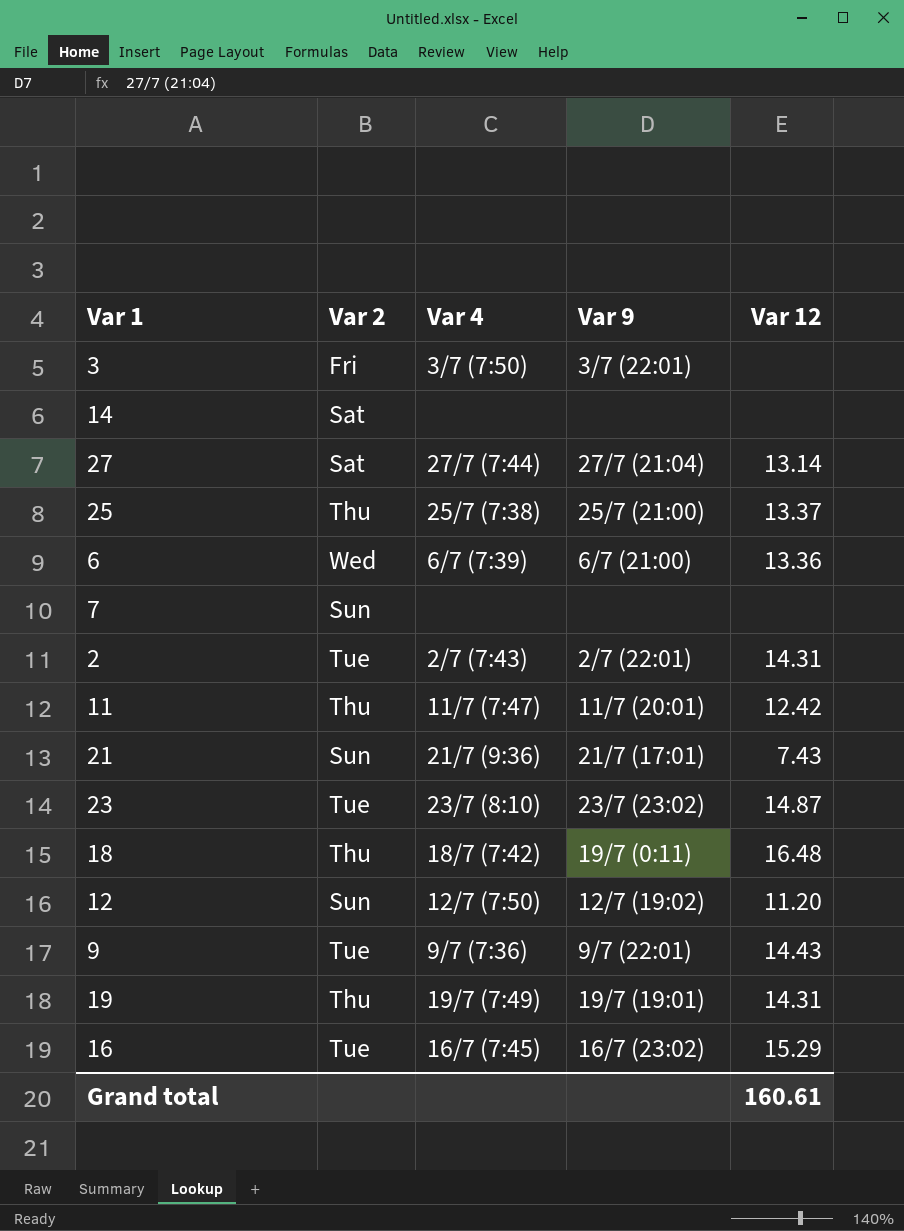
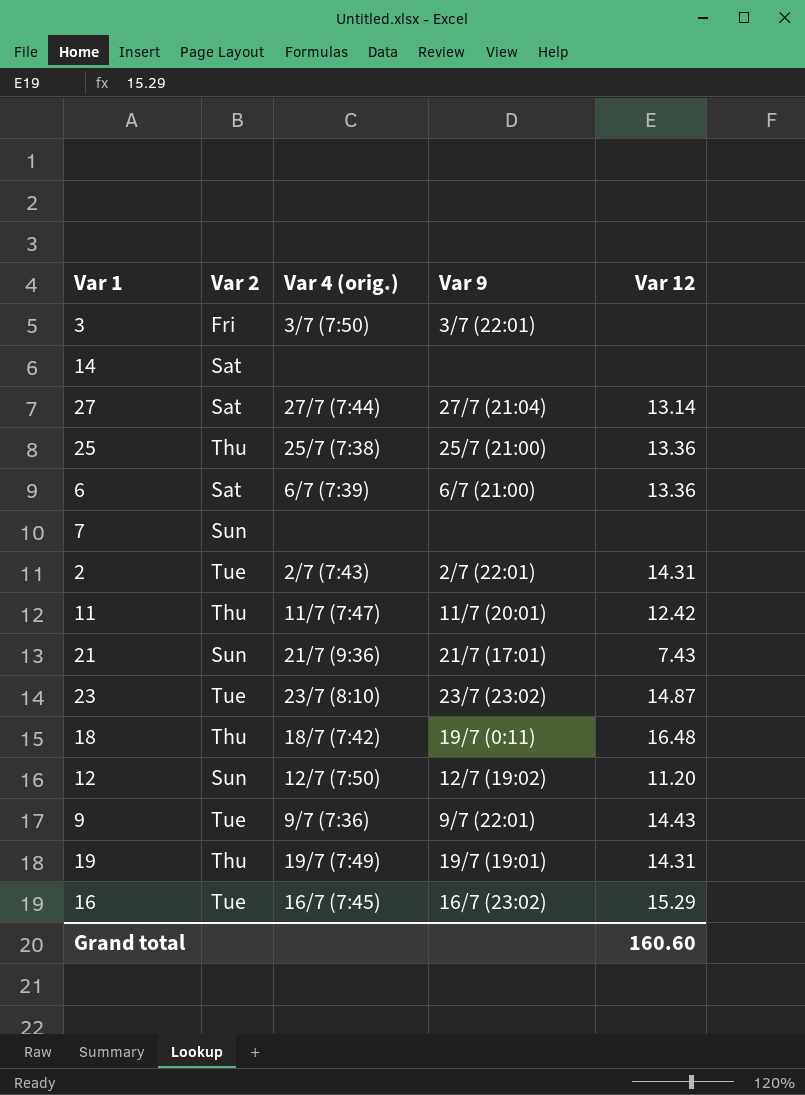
column name: Var 4 -> Var 4 (orig.)
25 | Var 12: 13.37 -> 13.36
6 | Var 2: Wed -> Sat
Grand total | Var 12: 160.61 -> 160.60

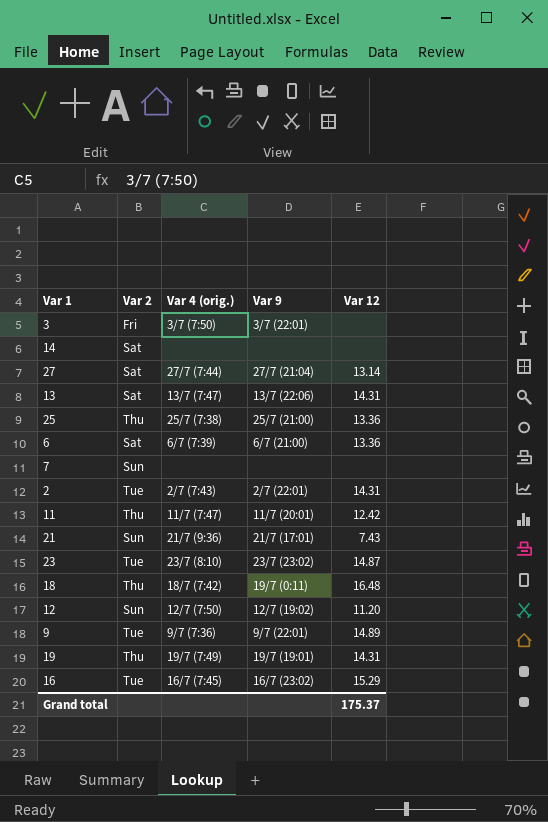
row 13: none -> Sat | 13/7 (7:47) | 13/7 (22:06) | 14.31
9 | Var 12: 14.43 -> 14.89
Grand total | Var 12: 160.60 -> 175.37

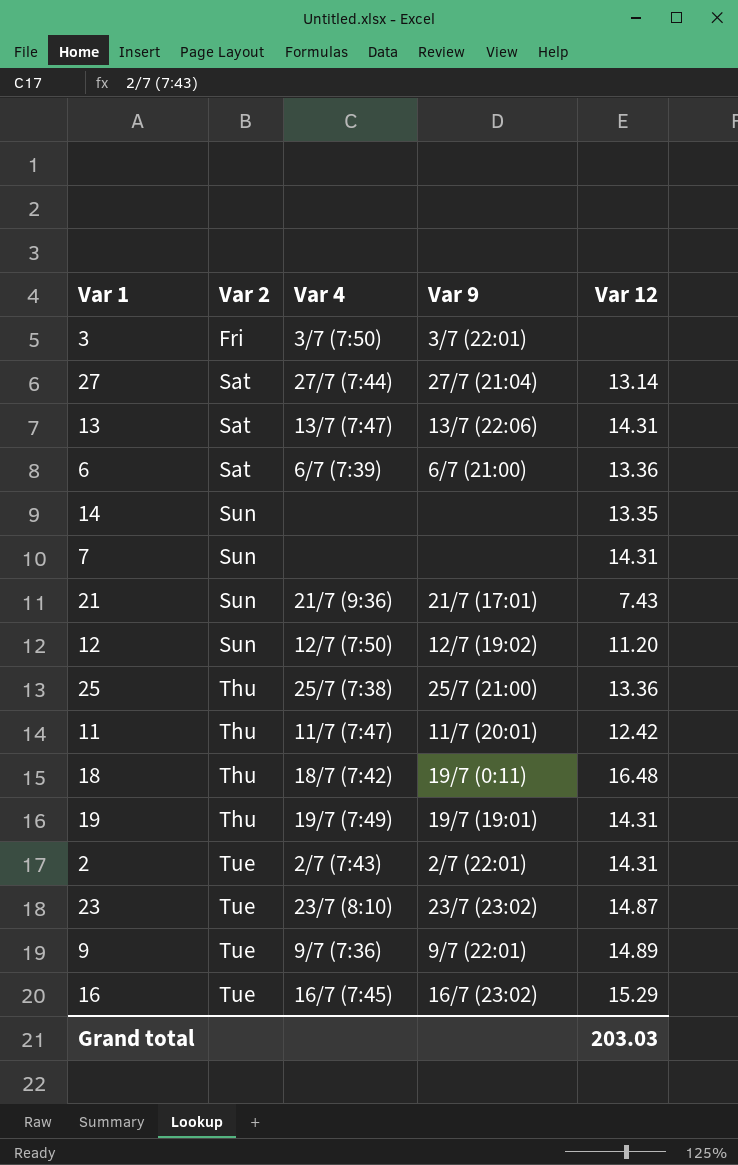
row order: none -> Var 2 ascending
column name: Var 4 (orig.) -> Var 4
14 | Var 2: Sat -> Sun
14 | Var 12: none -> 13.35
7 | Var 12: none -> 14.31
Grand total | Var 12: 175.37 -> 203.03

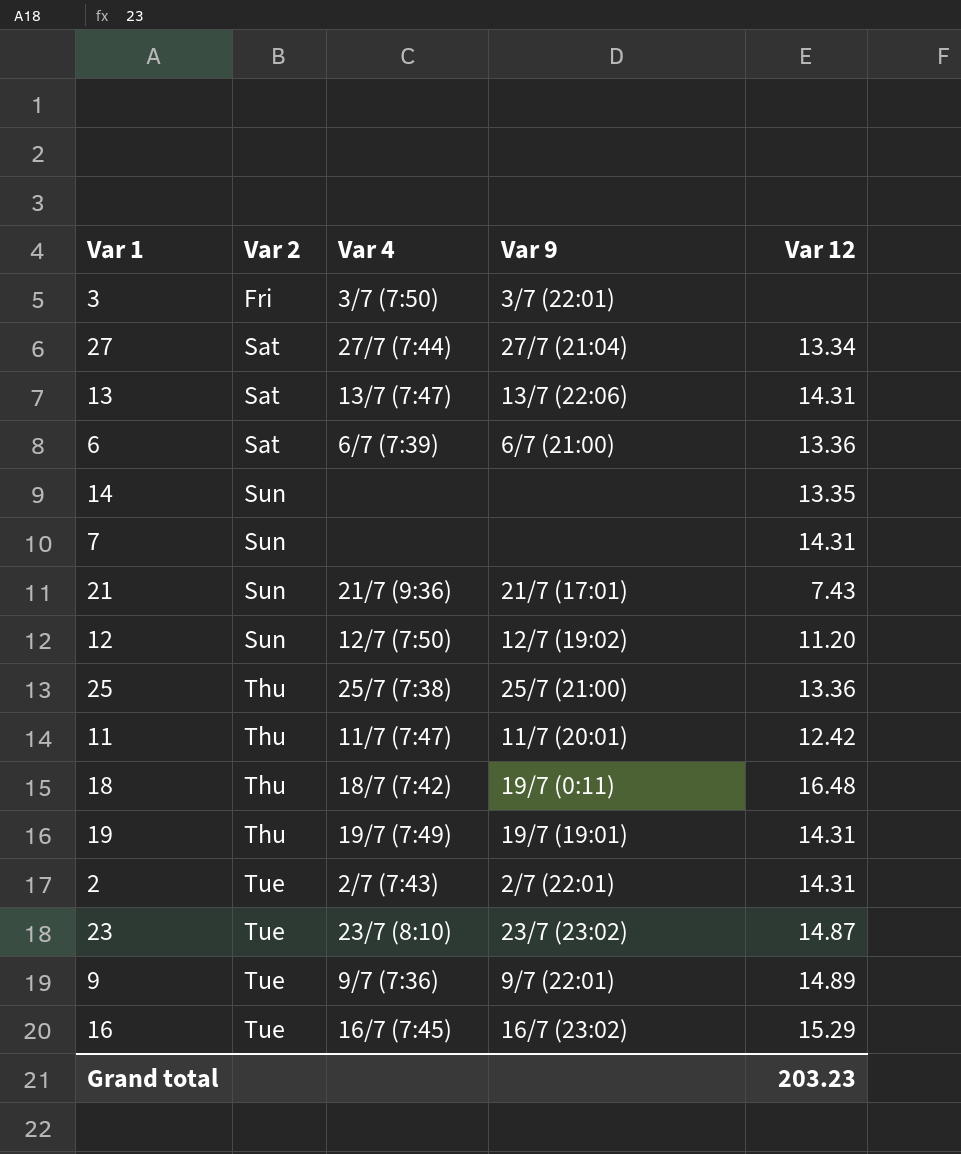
27 | Var 12: 13.14 -> 13.34
Grand total | Var 12: 203.03 -> 203.23

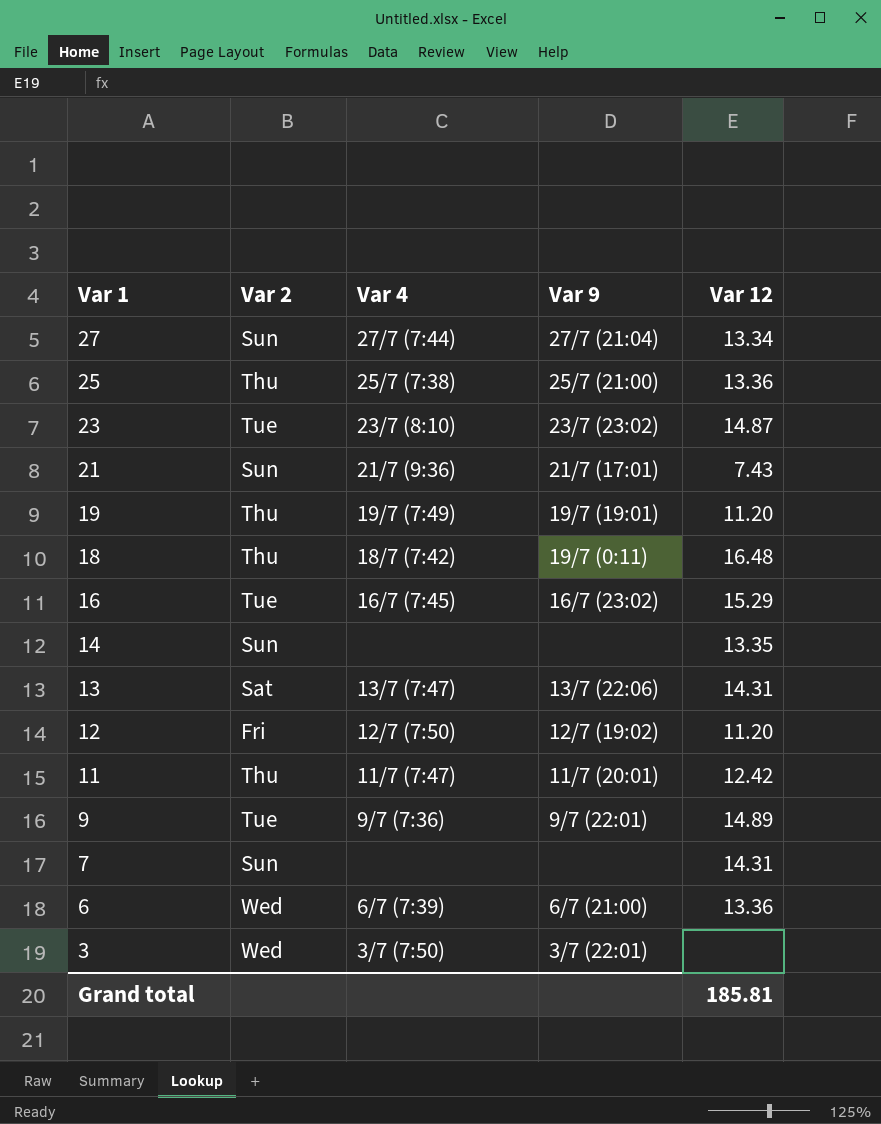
row order: Var 2 ascending -> Var 1 descending
row 2: Tue | 2/7 (7:43) | 2/7 (22:01) | 14.31 -> none
27 | Var 2: Sat -> Sun
19 | Var 12: 14.31 -> 11.20
12 | Var 2: Sun -> Fri
6 | Var 2: Sat -> Wed
3 | Var 2: Fri -> Wed
Grand total | Var 12: 203.23 -> 185.81

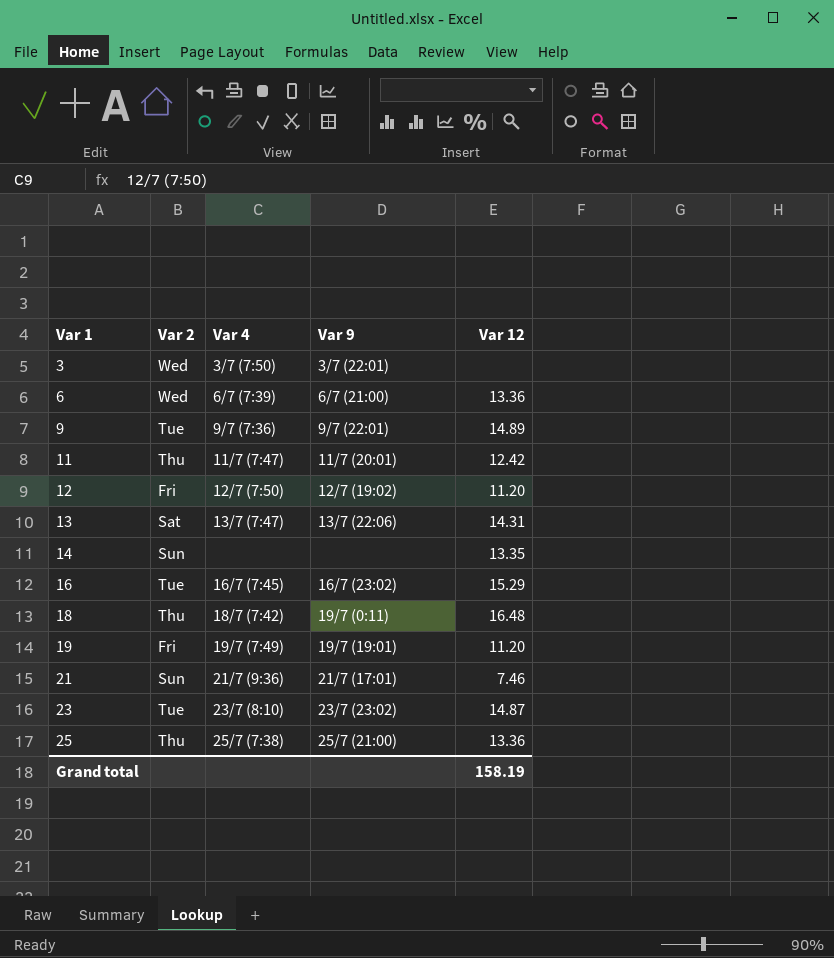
row order: Var 1 descending -> Var 1 ascending
row 27: Sun | 27/7 (7:44) | 27/7 (21:04) | 13.34 -> none
row 7: Sun | none | none | 14.31 -> none
19 | Var 2: Thu -> Fri
21 | Var 12: 7.43 -> 7.46
Grand total | Var 12: 185.81 -> 158.19

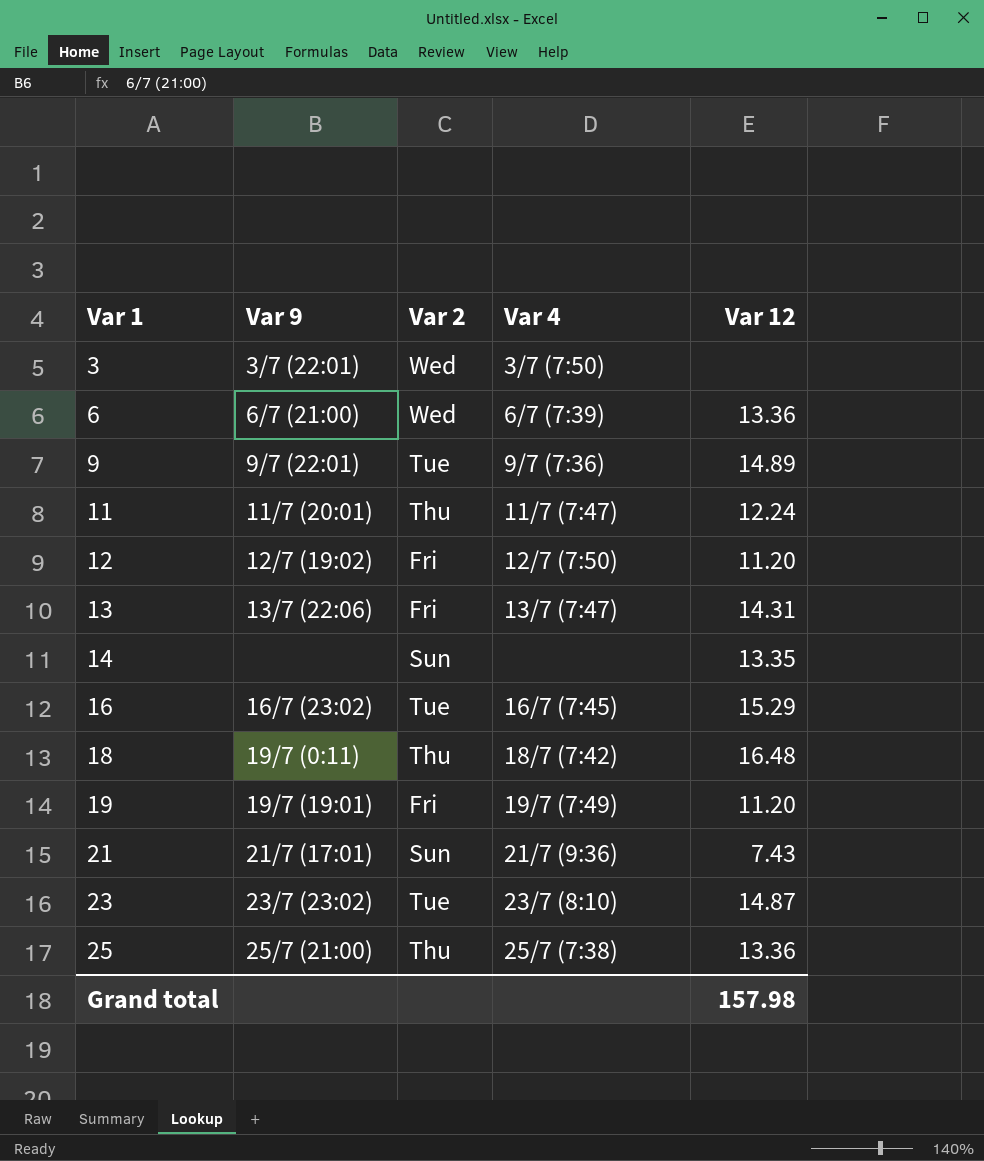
column Var 9 | position: 4 -> 2
11 | Var 12: 12.42 -> 12.24
13 | Var 2: Sat -> Fri
21 | Var 12: 7.46 -> 7.43
Grand total | Var 12: 158.19 -> 157.98

